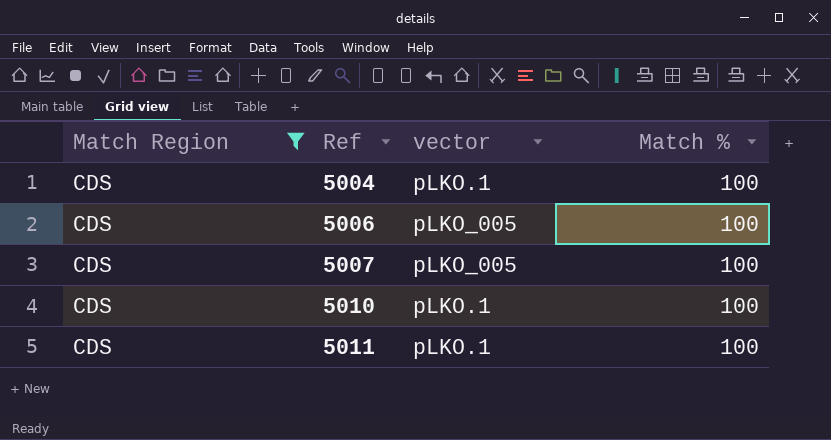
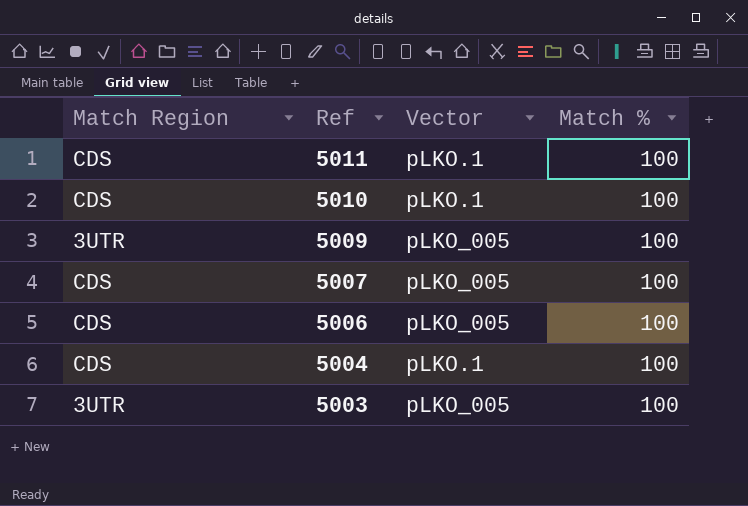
filter: Match Region = CDS -> none
row order: Ref ascending -> Ref descending
column name: vector -> Vector

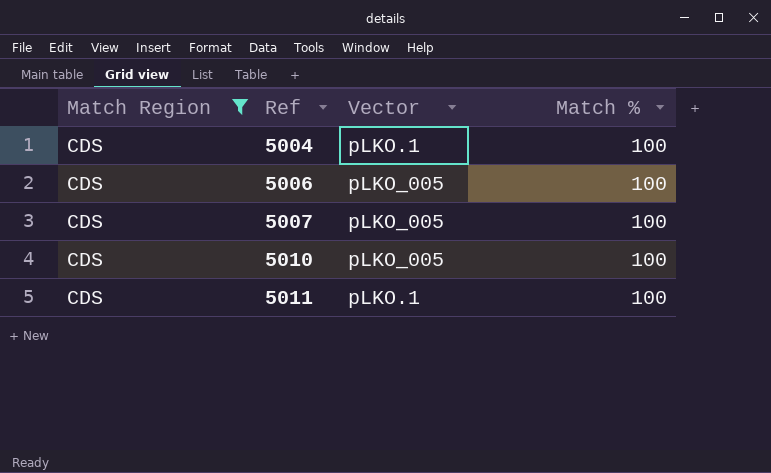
filter: none -> Match Region = CDS
row order: Ref descending -> Ref ascending
5010 | Vector: pLKO.1 -> pLKO_005

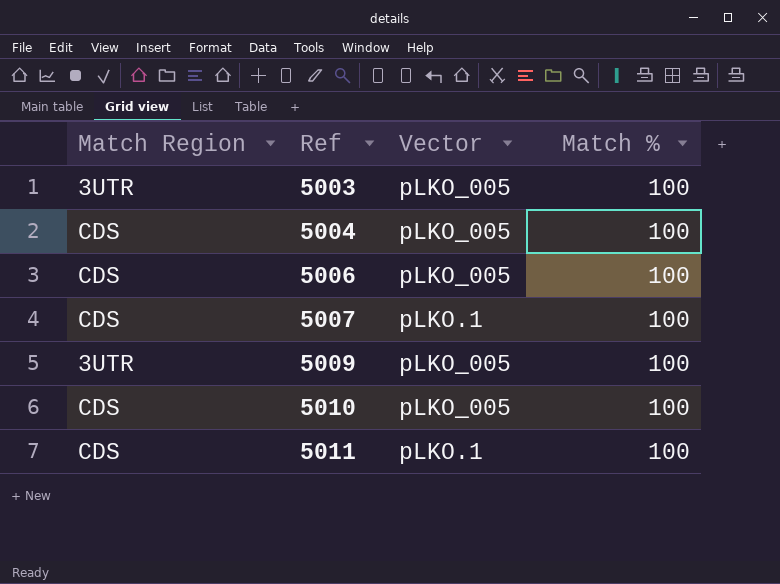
filter: Match Region = CDS -> none
5004 | Vector: pLKO.1 -> pLKO_005
5007 | Vector: pLKO_005 -> pLKO.1

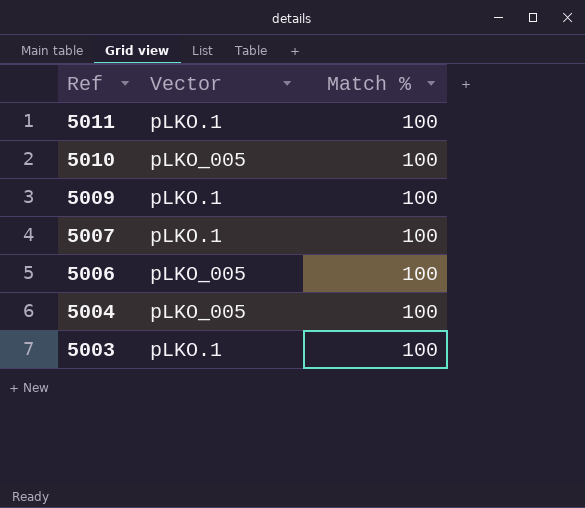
row order: Ref ascending -> Ref descending
column Match Region | position: 1 -> none
5009 | Vector: pLKO_005 -> pLKO.1
5003 | Vector: pLKO_005 -> pLKO.1

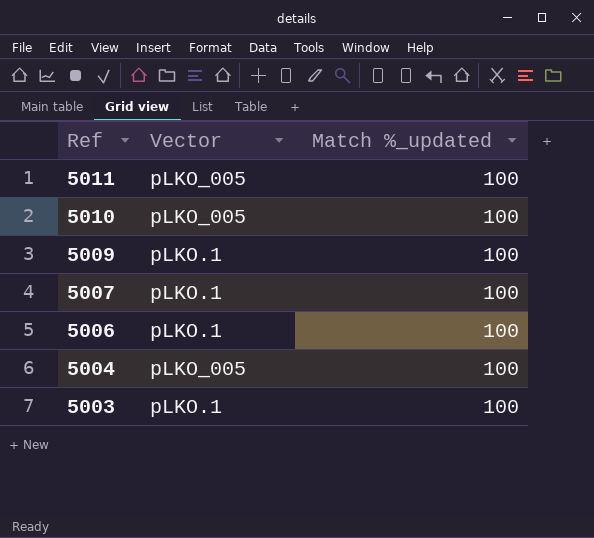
column name: Match % -> Match %_updated
5011 | Vector: pLKO.1 -> pLKO_005
5006 | Vector: pLKO_005 -> pLKO.1

